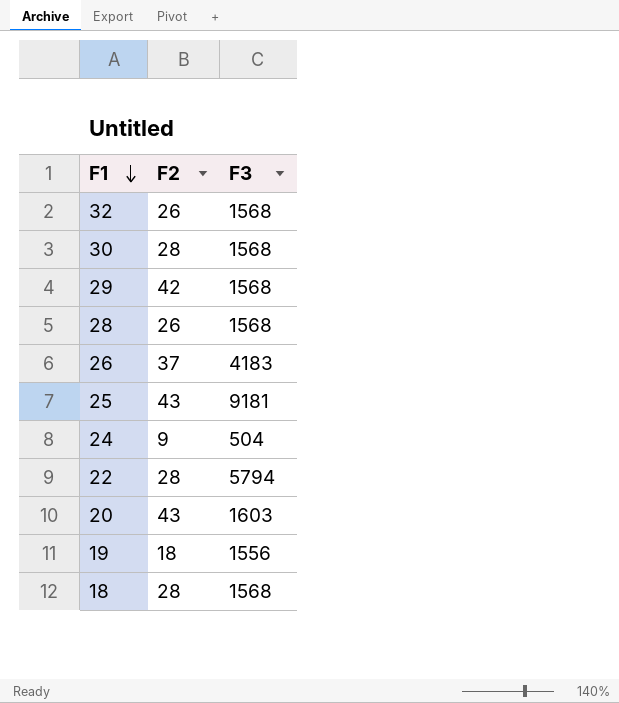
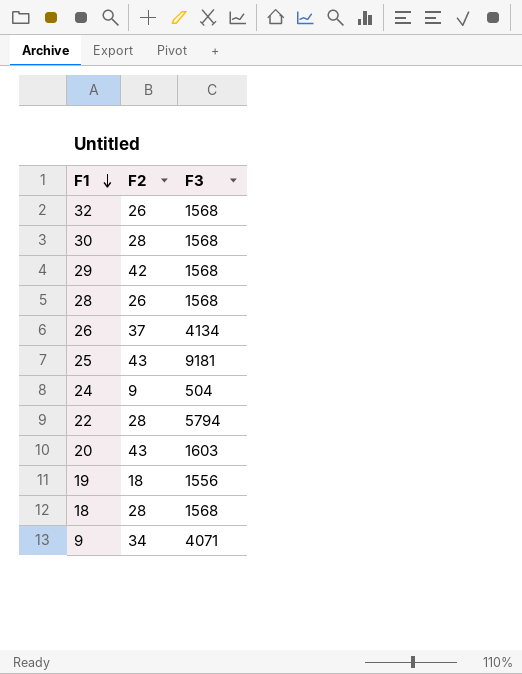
26 | F3: 4183 -> 4134
row 9: none -> 34 | 4071

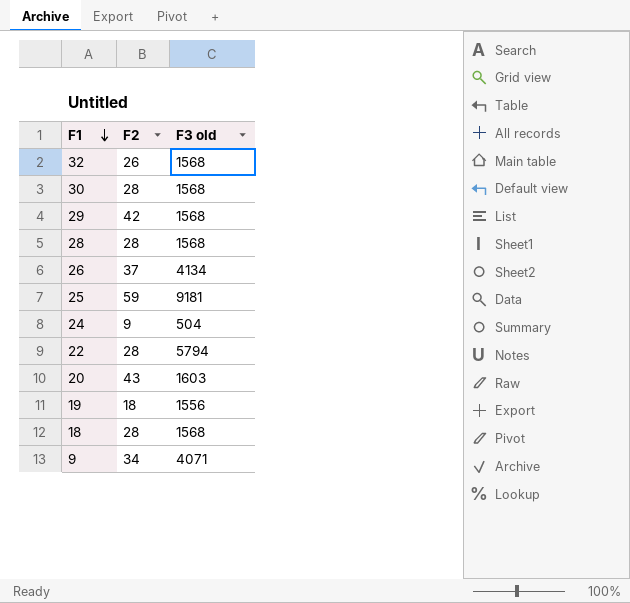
column name: F3 -> F3 old
28 | F2: 26 -> 28
25 | F2: 43 -> 59

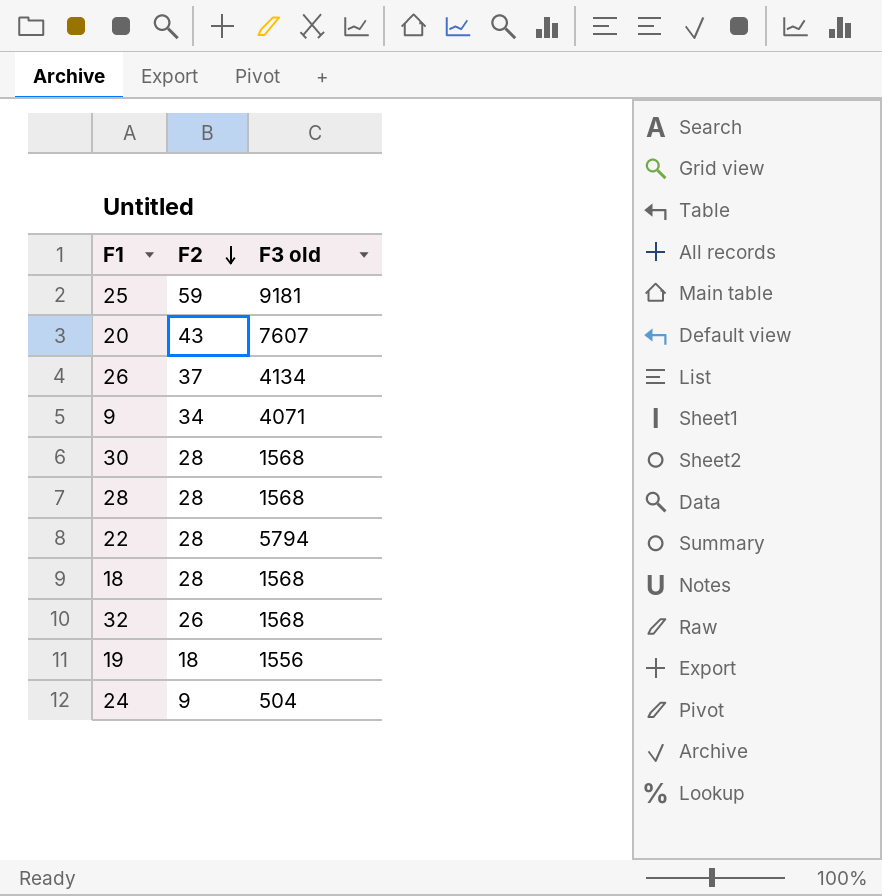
row order: F1 descending -> F2 descending
row 29: 42 | 1568 -> none
20 | F3 old: 1603 -> 7607

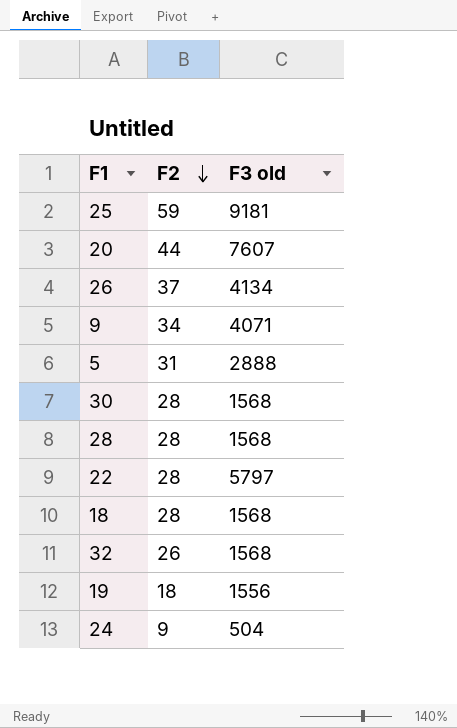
20 | F2: 43 -> 44
row 5: none -> 31 | 2888
22 | F3 old: 5794 -> 5797

